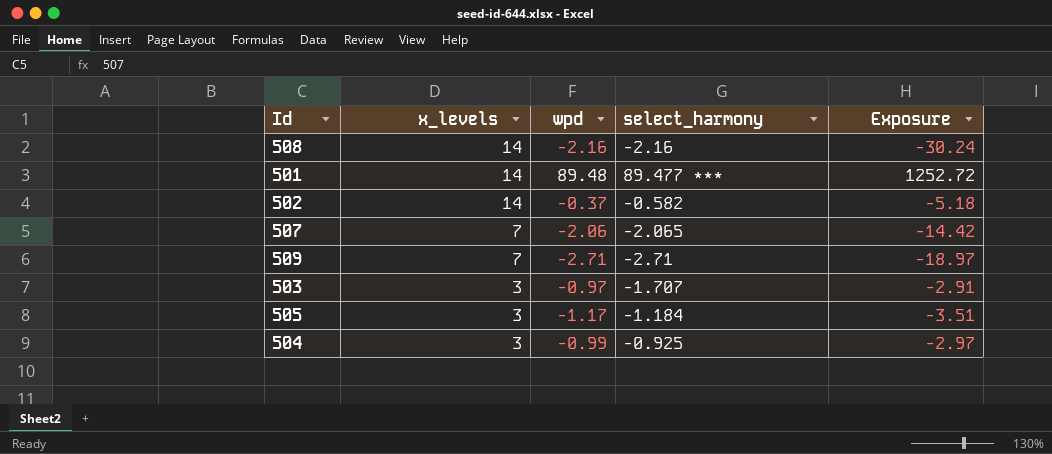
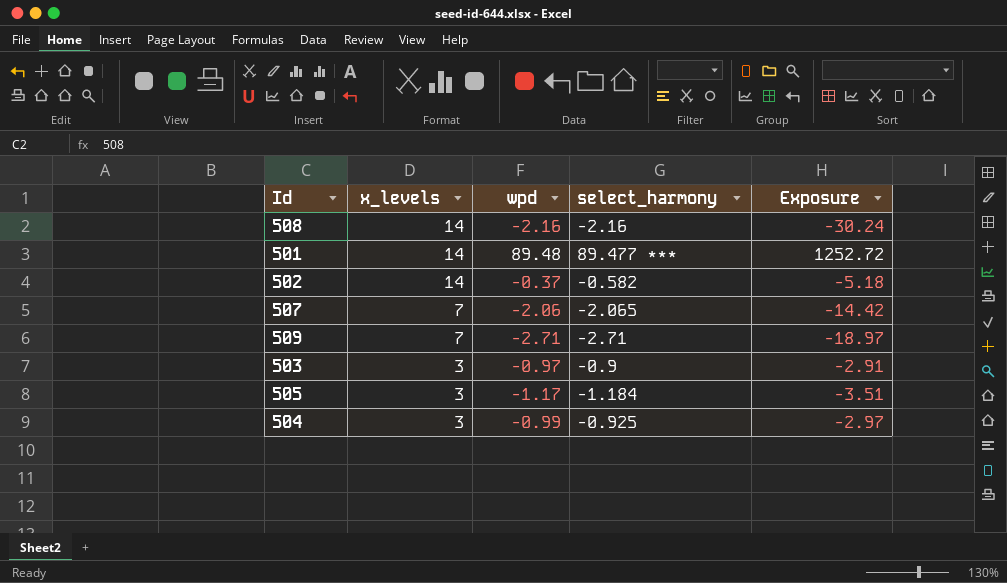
503 | select_harmony: -1.707 -> -0.9

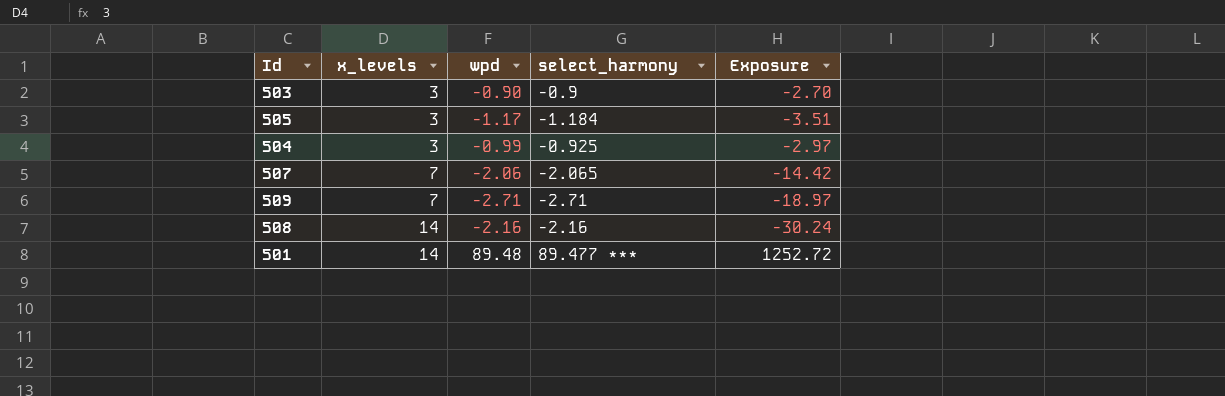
row order: x_levels descending -> x_levels ascending
row 502: 14 | -0.37 | -0.582 | -5.18 -> none
503 | wpd: -0.97 -> -0.90
503 | Exposure: -2.91 -> -2.70

